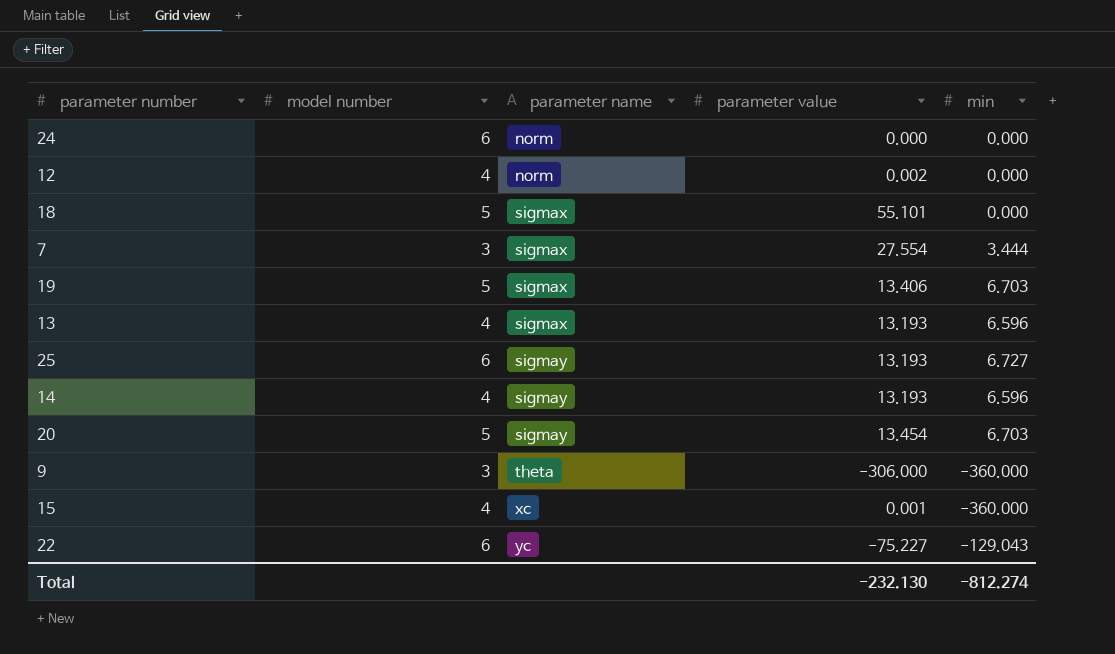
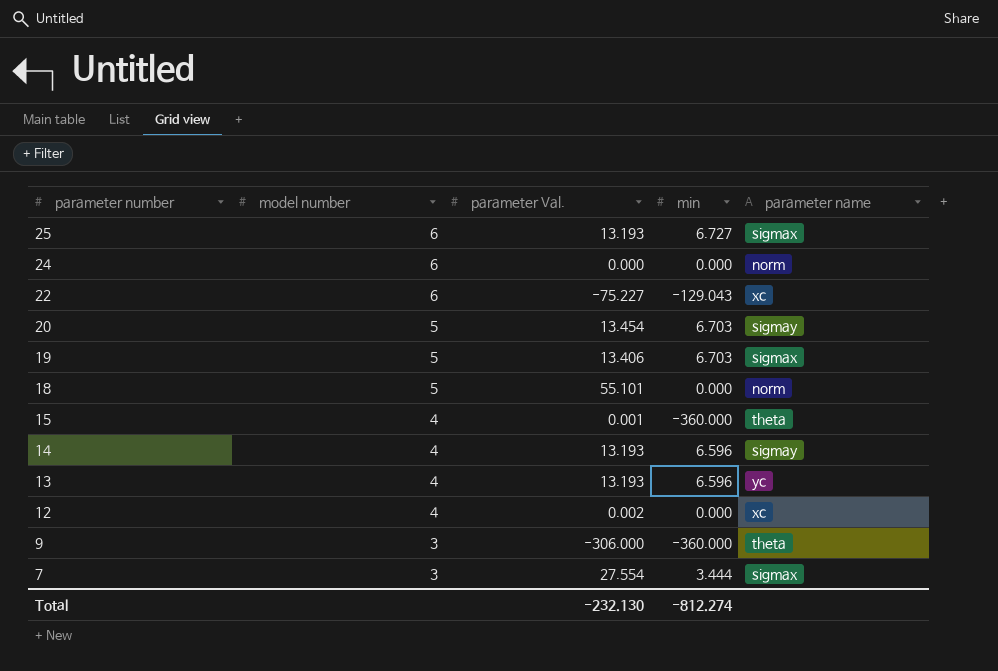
row order: parameter name ascending -> parameter number descending
column name: parameter value -> parameter Val.
column parameter name | position: 3 -> 5
25 | parameter name: sigmay -> sigmax
22 | parameter name: yc -> xc
18 | parameter name: sigmax -> norm
15 | parameter name: xc -> theta
13 | parameter name: sigmax -> yc
12 | parameter name: norm -> xc

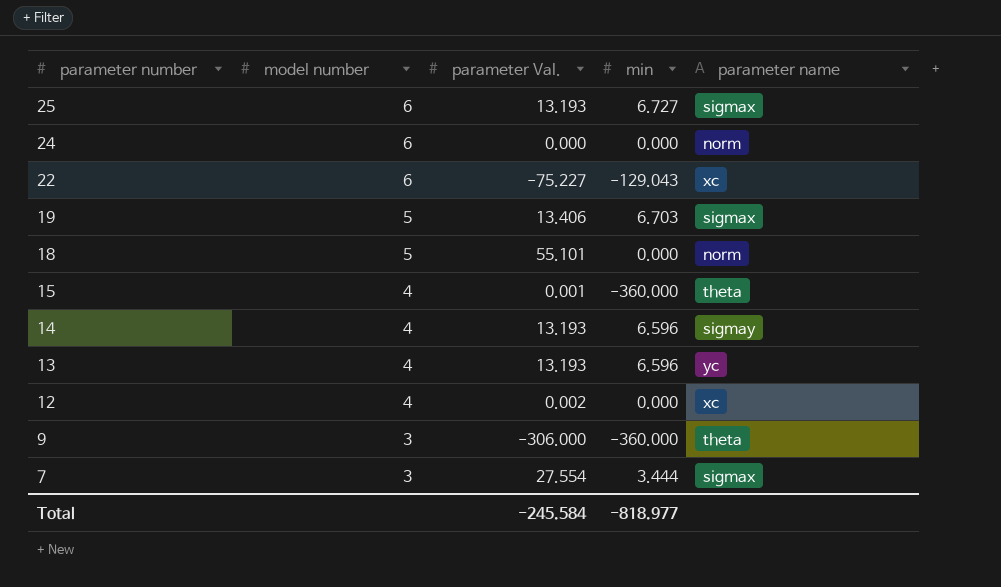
row 20: 5 | 13.454 | 6.703 | sigmay -> none
Total | parameter Val.: -232.130 -> -245.584
Total | min: -812.274 -> -818.977

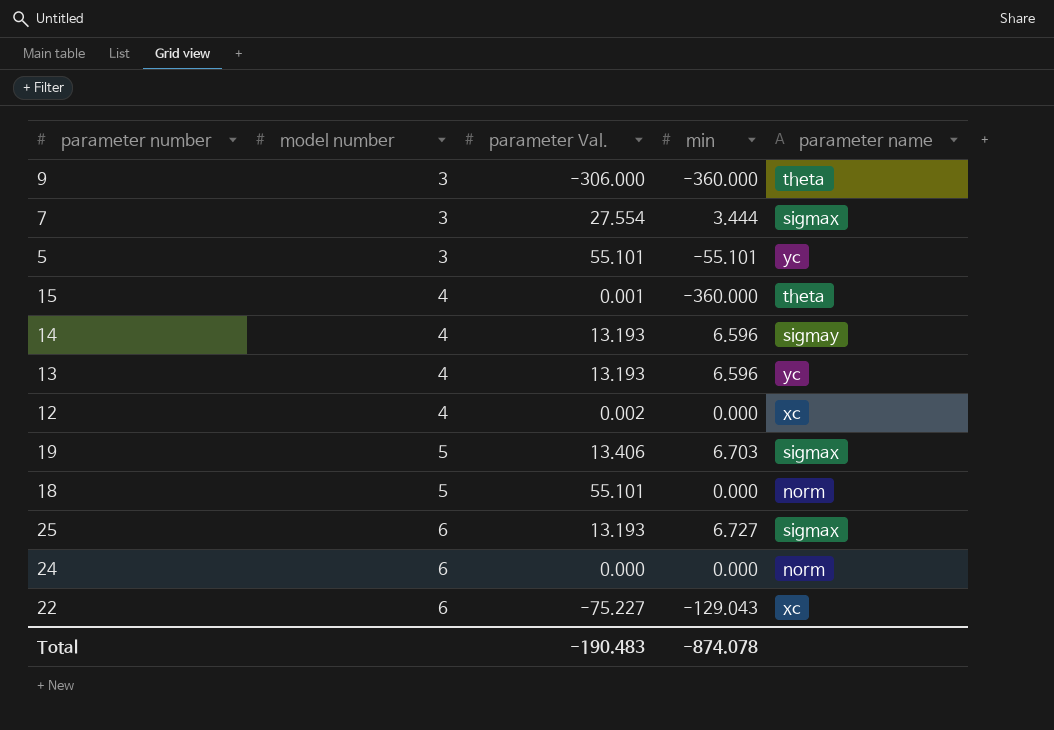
row order: parameter number descending -> model number ascending
row 5: none -> 3 | 55.101 | -55.101 | yc
Total | parameter Val.: -245.584 -> -190.483
Total | min: -818.977 -> -874.078

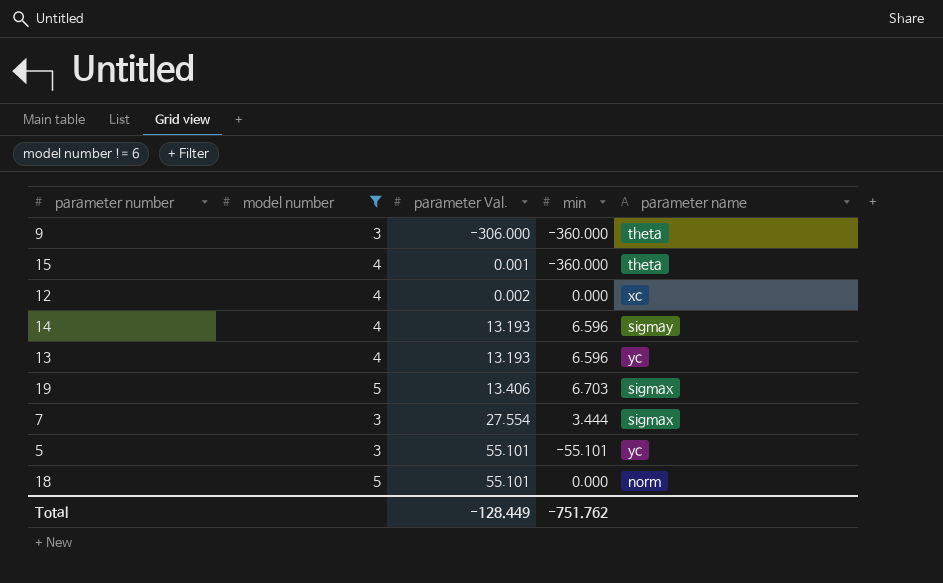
filter: none -> model number != 6
row order: model number ascending -> parameter Val. ascending
Total | parameter Val.: -190.483 -> -128.449
Total | min: -874.078 -> -751.762

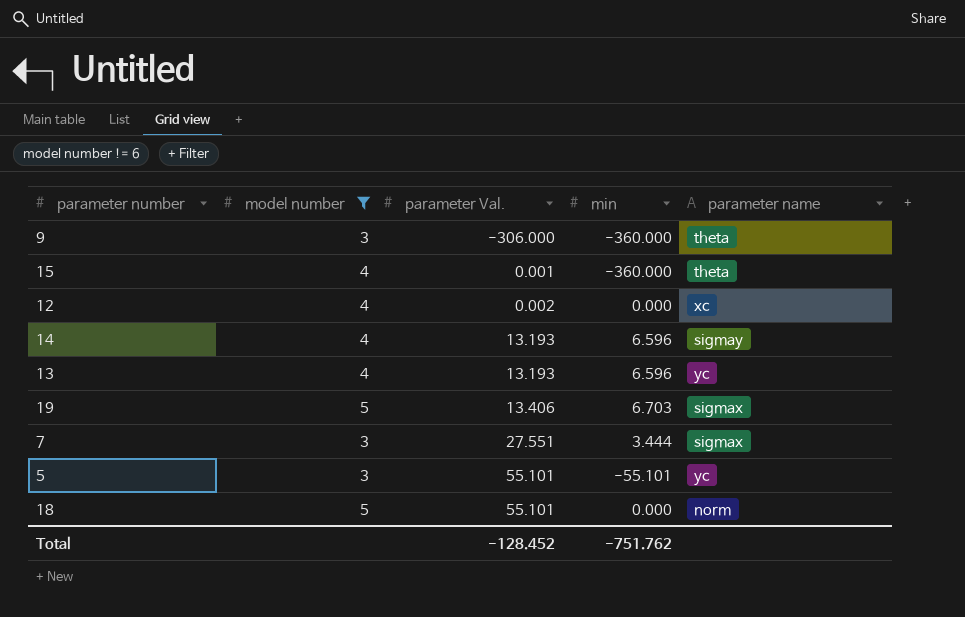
7 | parameter Val.: 27.554 -> 27.551
Total | parameter Val.: -128.449 -> -128.452

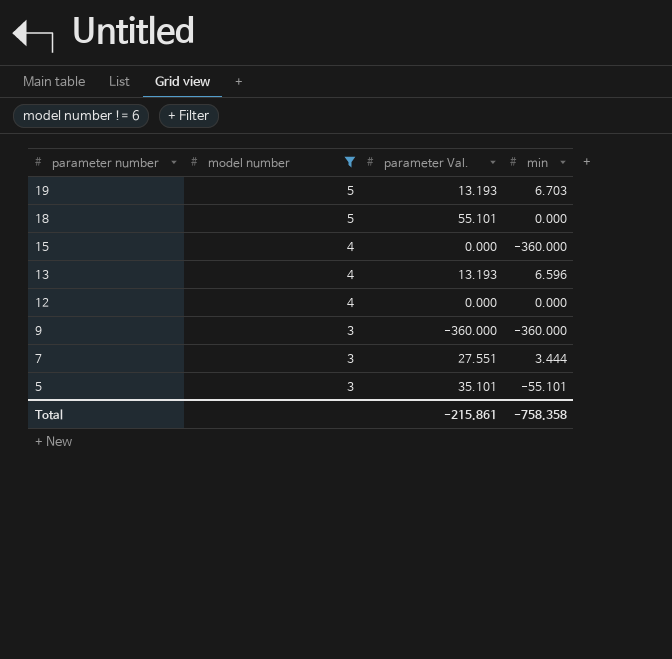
row order: parameter Val. ascending -> parameter number descending
column parameter name | position: 5 -> none
row 14: 4 | 13.193 | 6.596 | sigmay -> none
19 | parameter Val.: 13.406 -> 13.193
15 | parameter Val.: 0.001 -> 0.000
12 | parameter Val.: 0.002 -> 0.000
9 | parameter Val.: -306.000 -> -360.000
5 | parameter Val.: 55.101 -> 35.101
Total | parameter Val.: -128.452 -> -215.861
Total | min: -751.762 -> -758.358

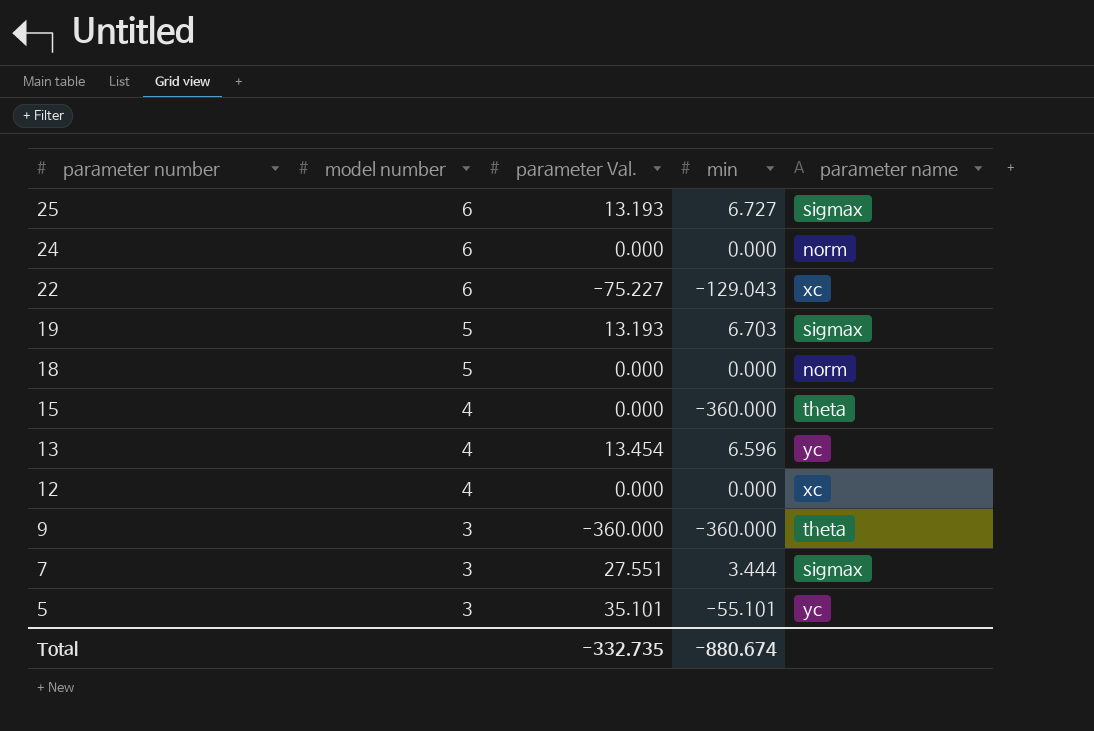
filter: model number != 6 -> none
column parameter name | position: none -> 5
18 | parameter Val.: 55.101 -> 0.000
13 | parameter Val.: 13.193 -> 13.454
Total | parameter Val.: -215.861 -> -332.735
Total | min: -758.358 -> -880.674

